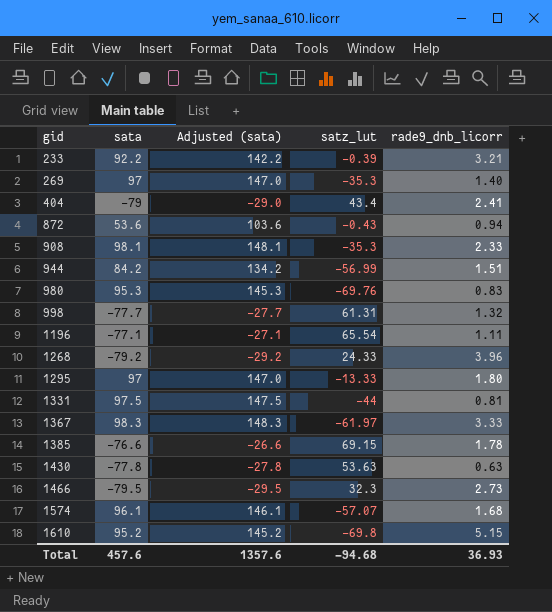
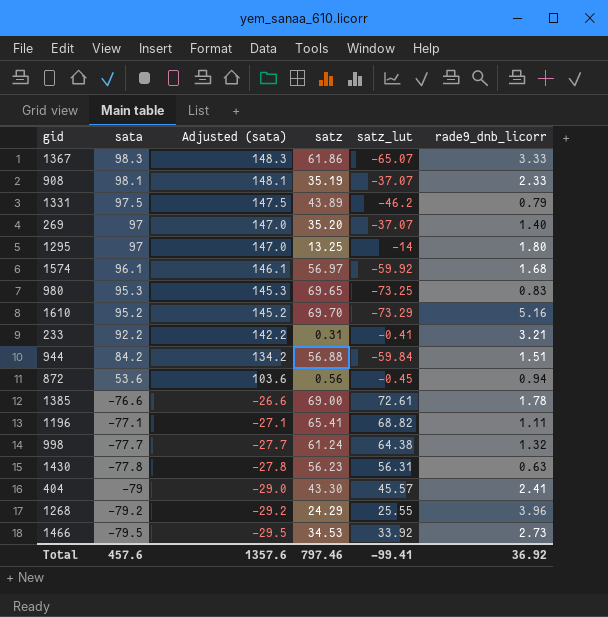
row order: gid ascending -> sata descending
column satz | position: none -> 4
1367 | satz_lut: -61.97 -> -65.07
908 | satz_lut: -35.3 -> -37.07
1331 | satz_lut: -44 -> -46.2
1331 | rade9_dnb_licorr: 0.81 -> 0.79
269 | satz_lut: -35.3 -> -37.07
1295 | satz_lut: -13.33 -> -14
1574 | satz_lut: -57.07 -> -59.92
980 | satz_lut: -69.76 -> -73.25
1610 | satz_lut: -69.8 -> -73.29
1610 | rade9_dnb_licorr: 5.15 -> 5.16
233 | satz_lut: -0.39 -> -0.41
944 | satz_lut: -56.99 -> -59.84
872 | satz_lut: -0.43 -> -0.45
1385 | satz_lut: 69.15 -> 72.61
1196 | satz_lut: 65.54 -> 68.82
998 | satz_lut: 61.31 -> 64.38
1430 | satz_lut: 53.63 -> 56.31
404 | satz_lut: 43.4 -> 45.57
1268 | satz_lut: 24.33 -> 25.55
1466 | satz_lut: 32.3 -> 33.92
Total | satz_lut: -94.68 -> -99.41
Total | rade9_dnb_licorr: 36.93 -> 36.92

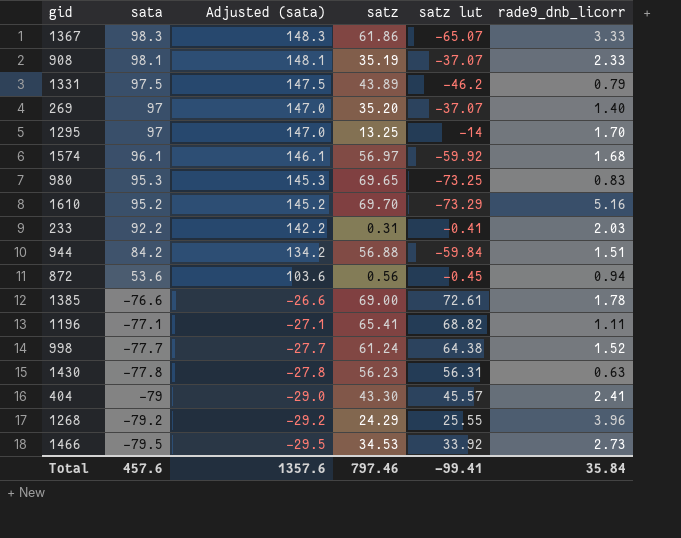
column name: satz_lut -> satz lut
1295 | rade9_dnb_licorr: 1.80 -> 1.70
233 | rade9_dnb_licorr: 3.21 -> 2.03
998 | rade9_dnb_licorr: 1.32 -> 1.52
Total | rade9_dnb_licorr: 36.92 -> 35.84

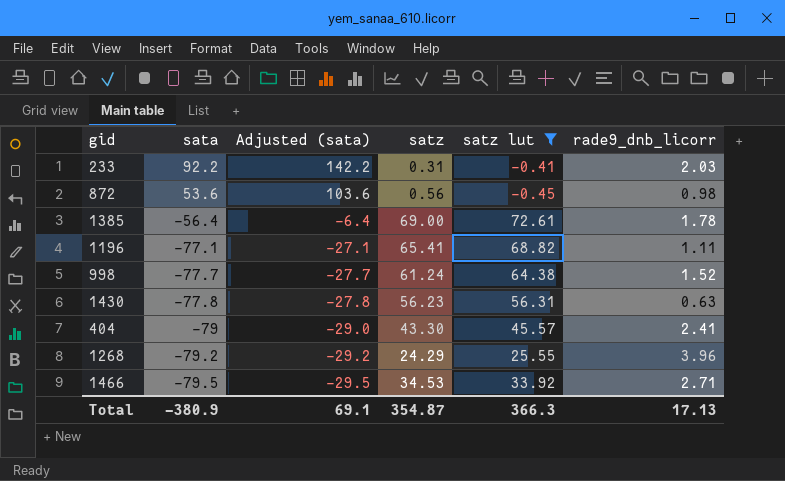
filter: none -> satz lut >= -0.45
872 | rade9_dnb_licorr: 0.94 -> 0.98
1385 | sata: -76.6 -> -56.4
1385 | Adjusted (sata): -26.6 -> -6.4
1466 | rade9_dnb_licorr: 2.73 -> 2.71
Total | sata: 457.6 -> -380.9
Total | Adjusted (sata): 1357.6 -> 69.1
Total | satz: 797.46 -> 354.87
Total | satz lut: -99.41 -> 366.3
Total | rade9_dnb_licorr: 35.84 -> 17.13

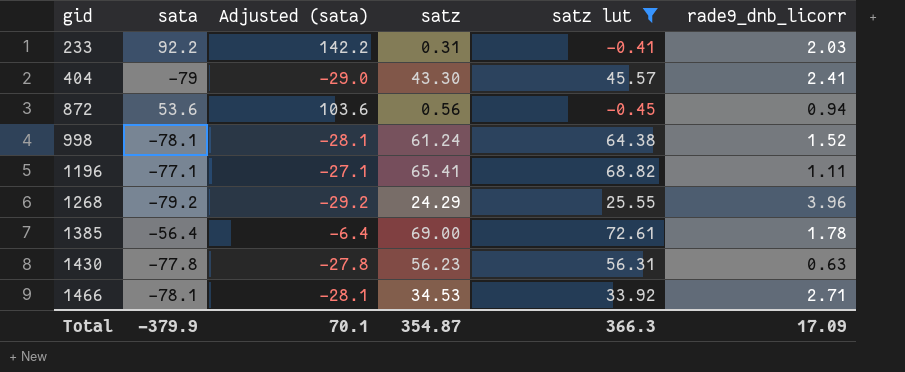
row order: sata descending -> gid ascending
872 | rade9_dnb_licorr: 0.98 -> 0.94
998 | sata: -77.7 -> -78.1
998 | Adjusted (sata): -27.7 -> -28.1
1466 | sata: -79.5 -> -78.1
1466 | Adjusted (sata): -29.5 -> -28.1
Total | sata: -380.9 -> -379.9
Total | Adjusted (sata): 69.1 -> 70.1
Total | rade9_dnb_licorr: 17.13 -> 17.09

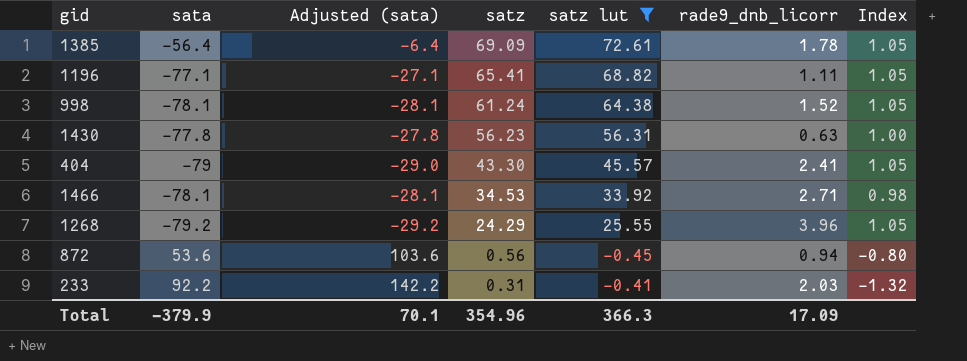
row order: gid ascending -> satz descending
column Index | formula: none -> [satz lut] / [satz]
1385 | satz: 69.00 -> 69.09
Total | satz: 354.87 -> 354.96

